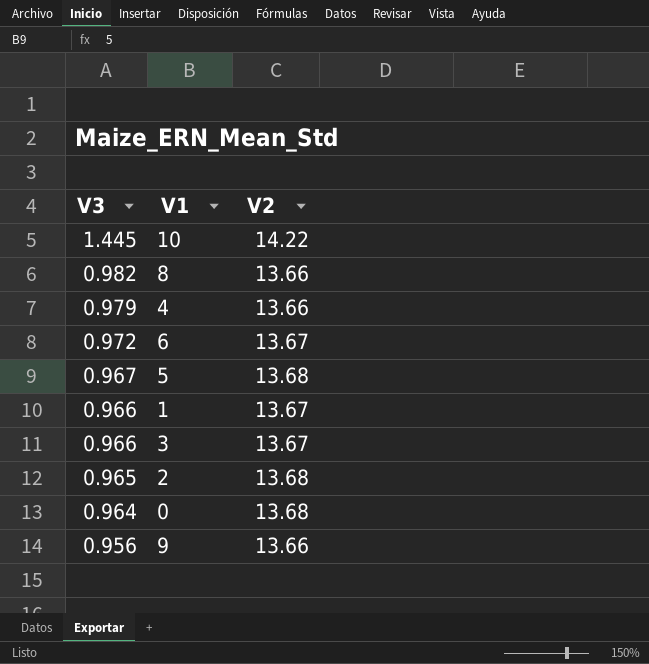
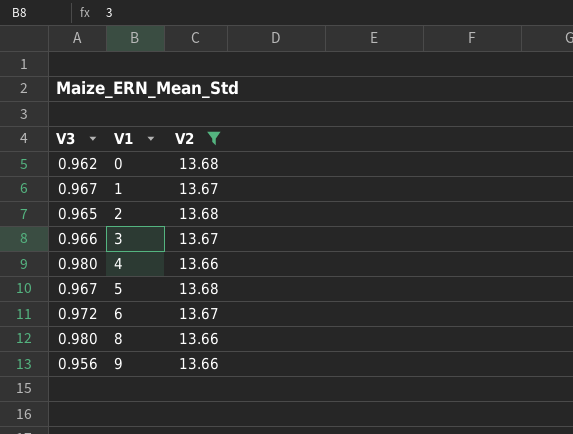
filter: none -> V2 != 14.22
row order: V3 descending -> V1 ascending
0 | V3: 0.964 -> 0.962
1 | V3: 0.966 -> 0.967
4 | V3: 0.979 -> 0.980
8 | V3: 0.982 -> 0.980

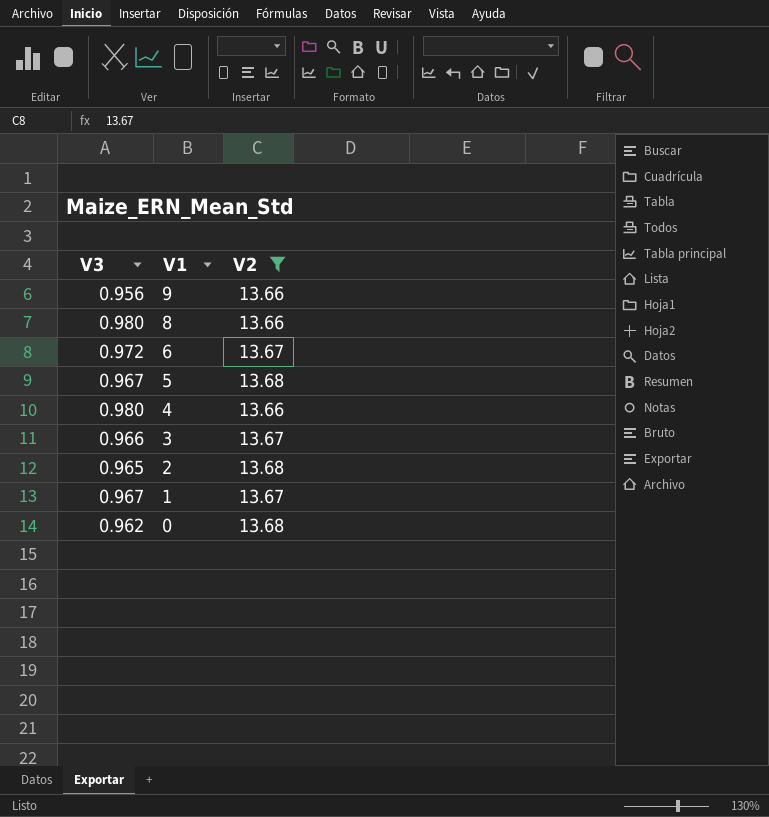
row order: V1 ascending -> V1 descending

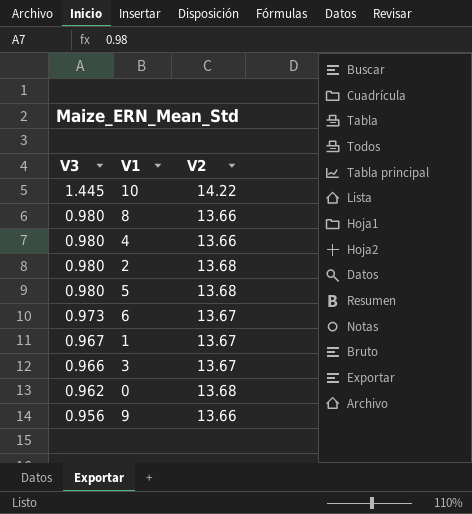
filter: V2 != 14.22 -> none
row order: V1 descending -> V3 descending
2 | V3: 0.965 -> 0.980
5 | V3: 0.967 -> 0.980
6 | V3: 0.972 -> 0.973

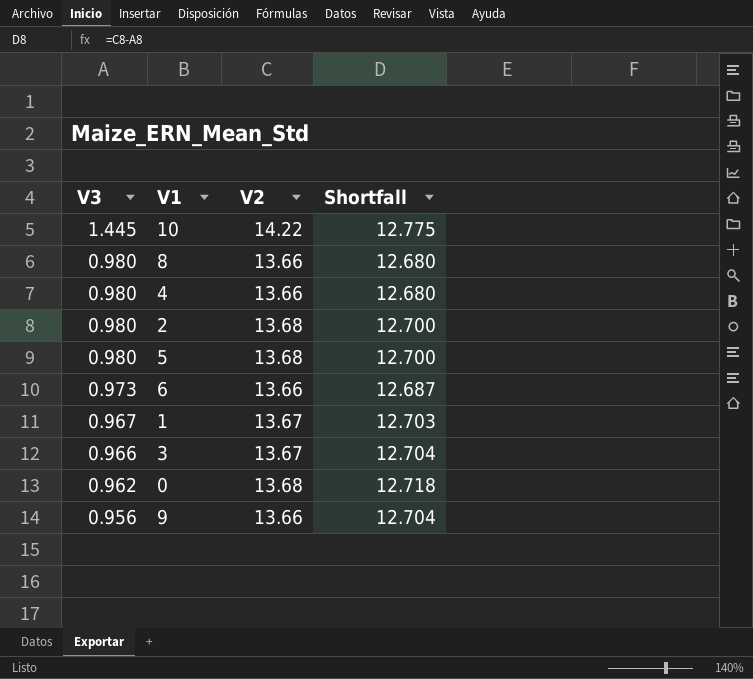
column Shortfall | formula: none -> [V2] - [V3]
6 | V2: 13.67 -> 13.66

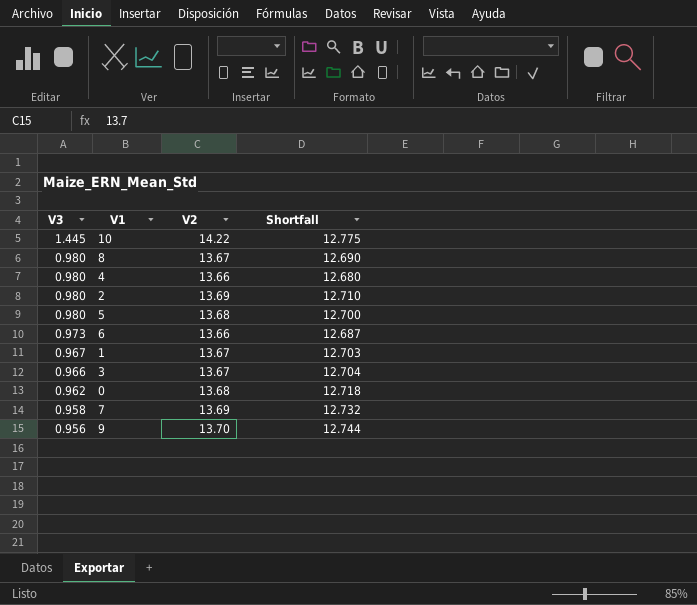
8 | V2: 13.66 -> 13.67
8 | Shortfall: 12.680 -> 12.690
2 | V2: 13.68 -> 13.69
2 | Shortfall: 12.700 -> 12.710
row 7: none -> 0.958 | 13.69 | 12.732
9 | V2: 13.66 -> 13.70
9 | Shortfall: 12.704 -> 12.744

